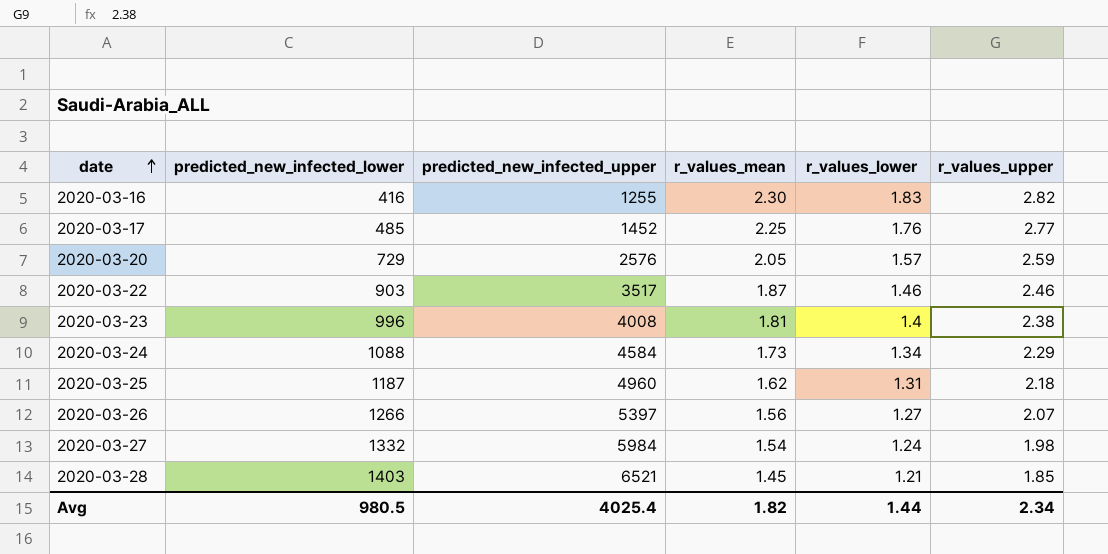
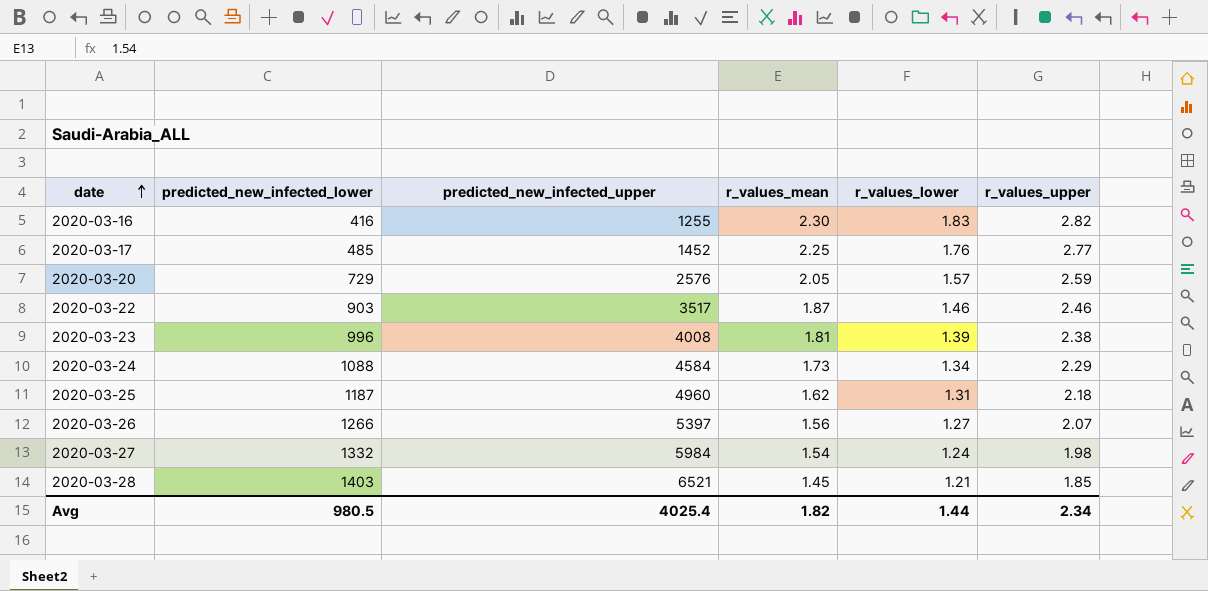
2020-03-23 | r_values_lower: 1.4 -> 1.39

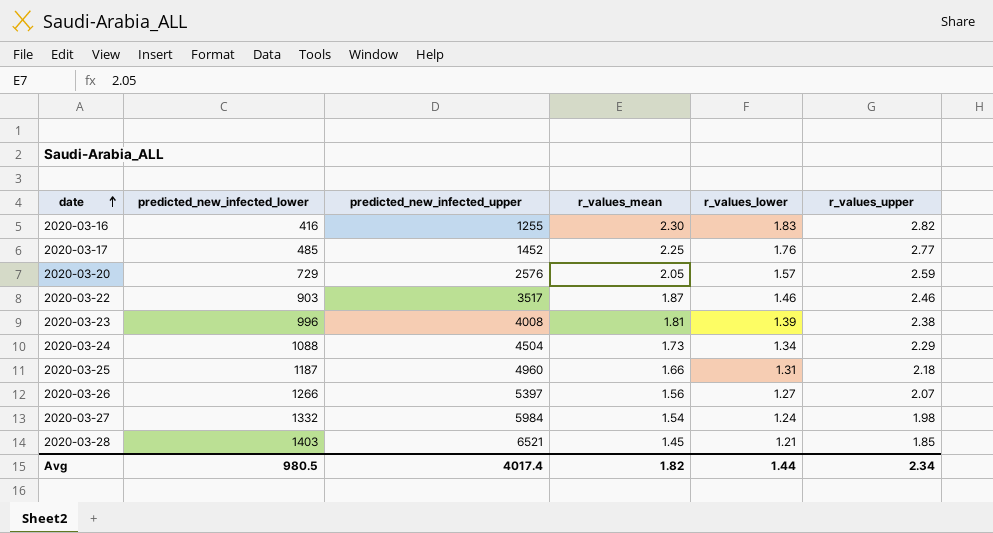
2020-03-24 | predicted_new_infected_upper: 4584 -> 4504
2020-03-25 | r_values_mean: 1.62 -> 1.66
Avg | predicted_new_infected_upper: 4025.4 -> 4017.4

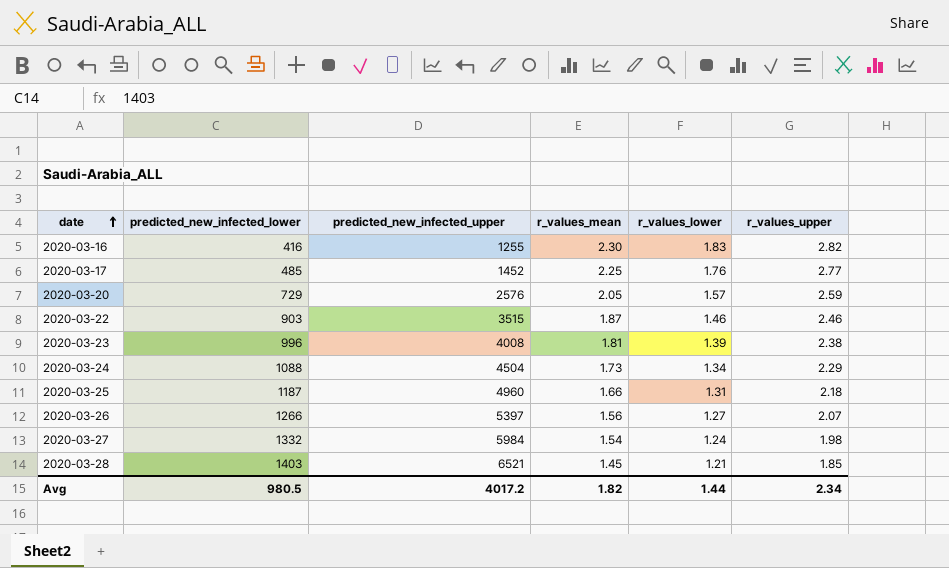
2020-03-22 | predicted_new_infected_upper: 3517 -> 3515
Avg | predicted_new_infected_upper: 4017.4 -> 4017.2

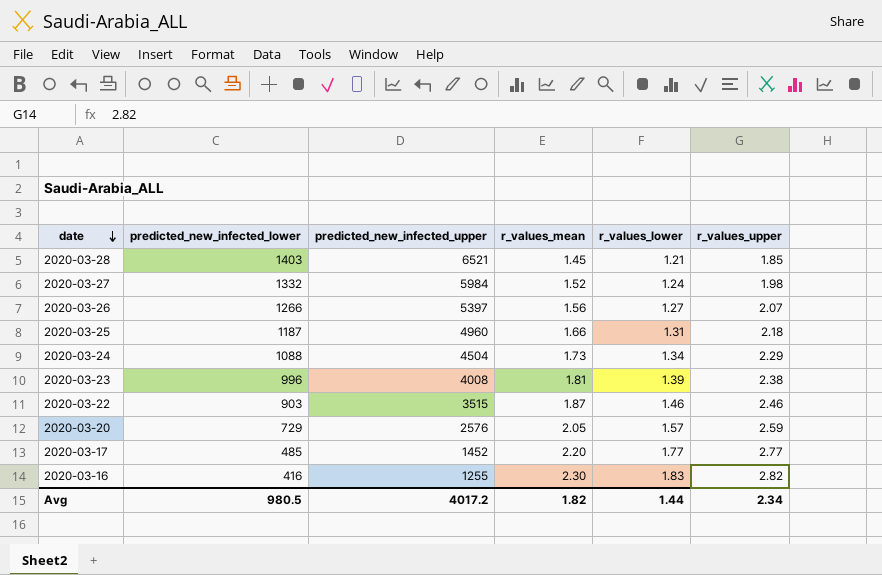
row order: date ascending -> date descending
2020-03-27 | r_values_mean: 1.54 -> 1.52
2020-03-17 | r_values_mean: 2.25 -> 2.20
2020-03-17 | r_values_lower: 1.76 -> 1.77

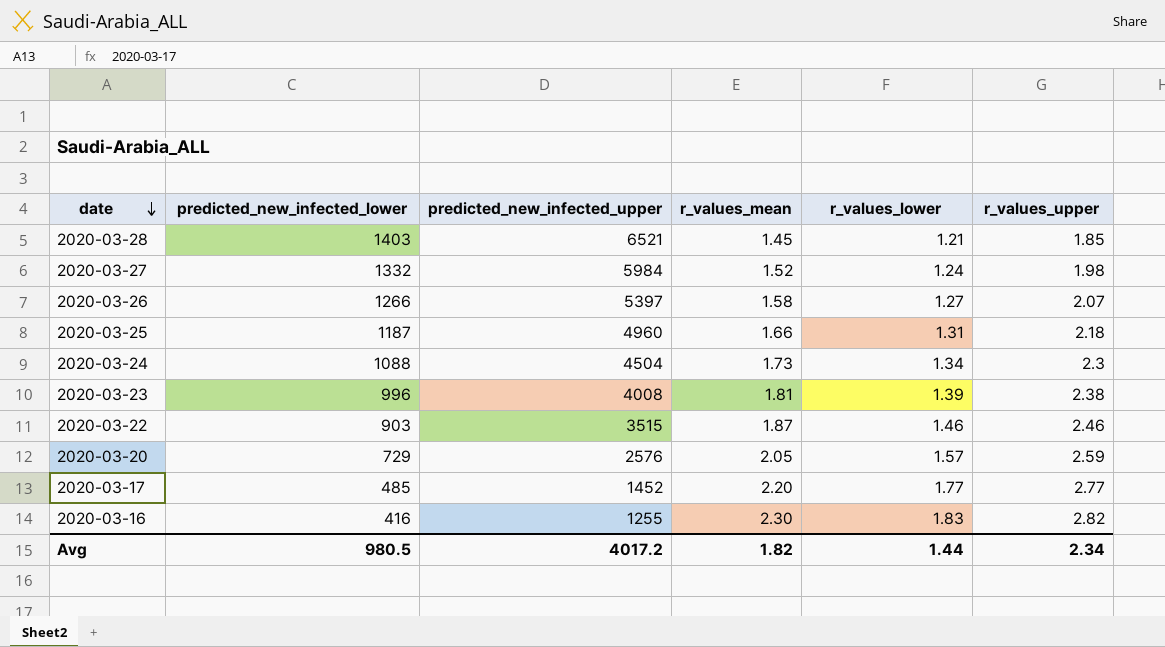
2020-03-26 | r_values_mean: 1.56 -> 1.58
2020-03-24 | r_values_upper: 2.29 -> 2.3

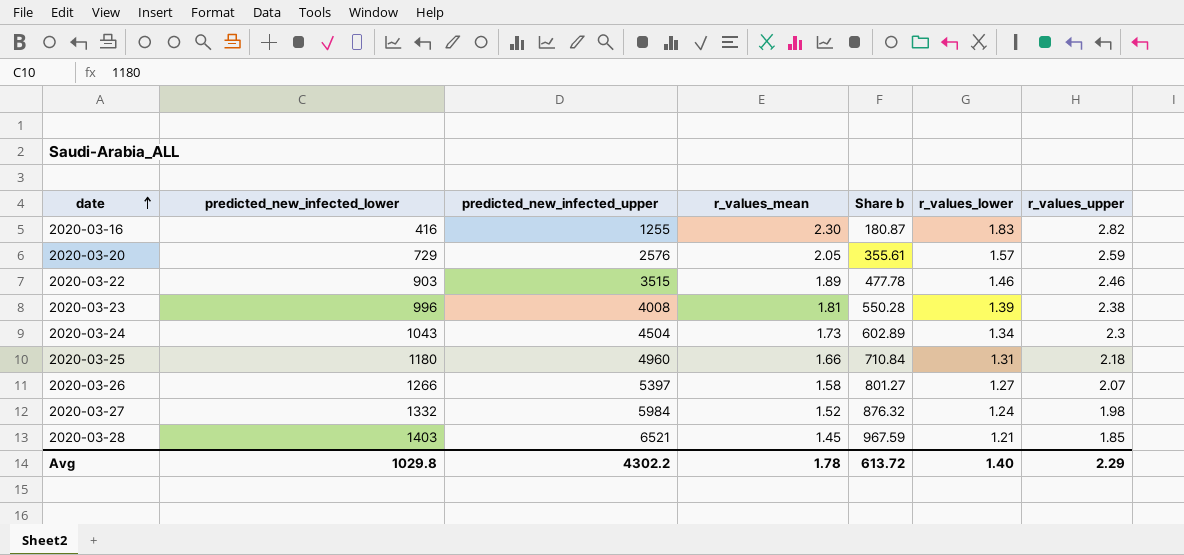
row order: date descending -> date ascending
column Share b | formula: none -> [predicted_new_infected_lower] / [r_values_mean]
row 2020-03-17: 485 | 1452 | 2.20 | 1.77 | 2.77 -> none
2020-03-22 | r_values_mean: 1.87 -> 1.89
2020-03-24 | predicted_new_infected_lower: 1088 -> 1043
2020-03-25 | predicted_new_infected_lower: 1187 -> 1180
Avg | predicted_new_infected_lower: 980.5 -> 1029.8
Avg | predicted_new_infected_upper: 4017.2 -> 4302.2
Avg | r_values_mean: 1.82 -> 1.78
Avg | r_values_lower: 1.44 -> 1.40
Avg | r_values_upper: 2.34 -> 2.29

